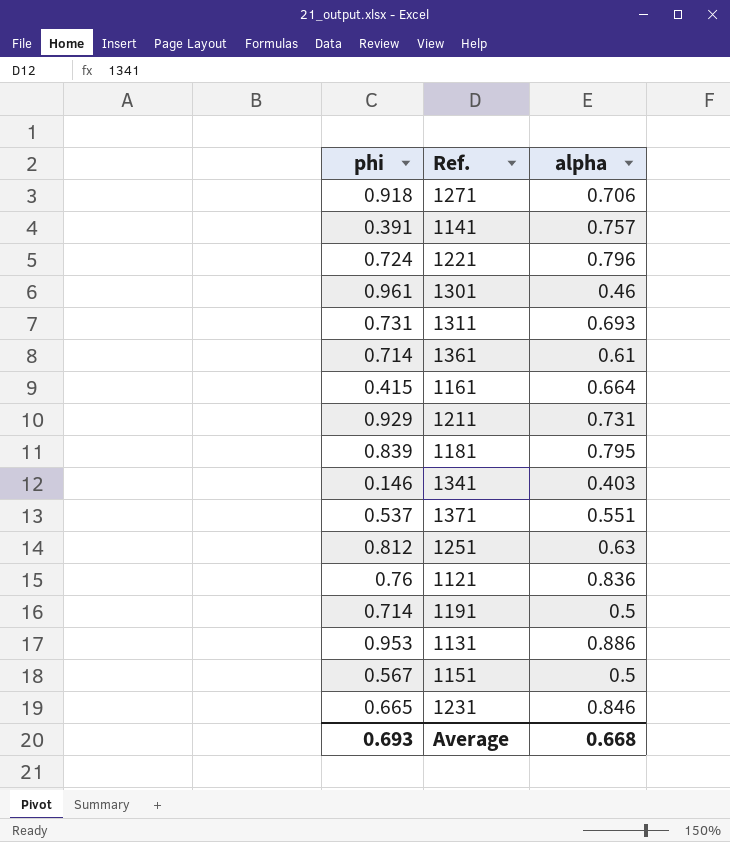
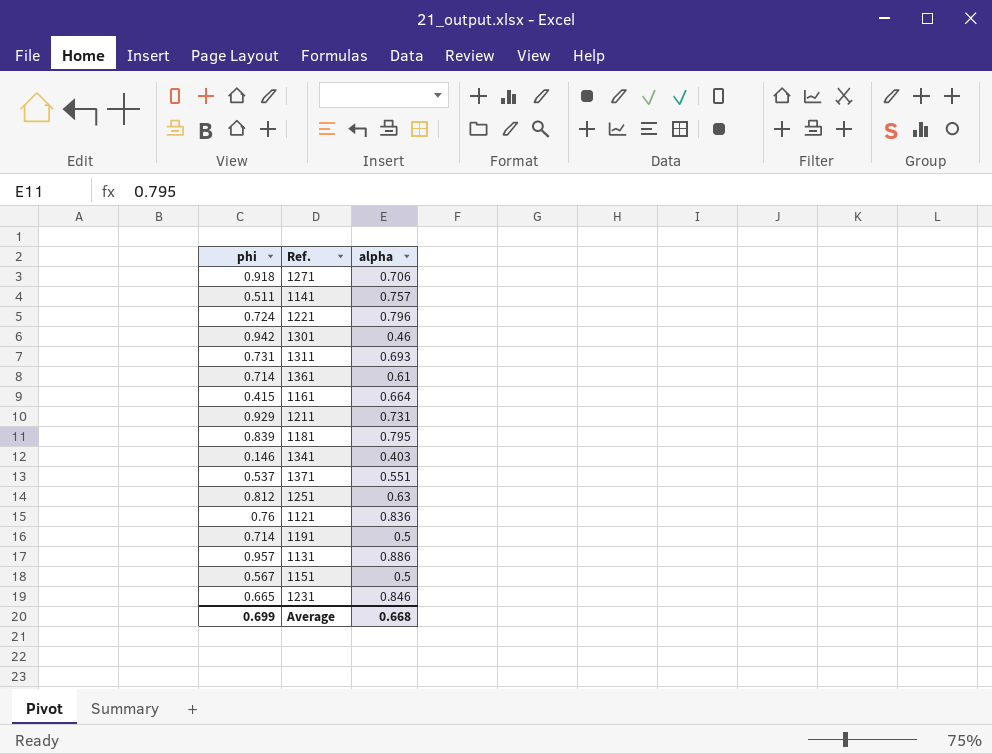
1141 | phi: 0.391 -> 0.511
1301 | phi: 0.961 -> 0.942
1131 | phi: 0.953 -> 0.957
Average | phi: 0.693 -> 0.699

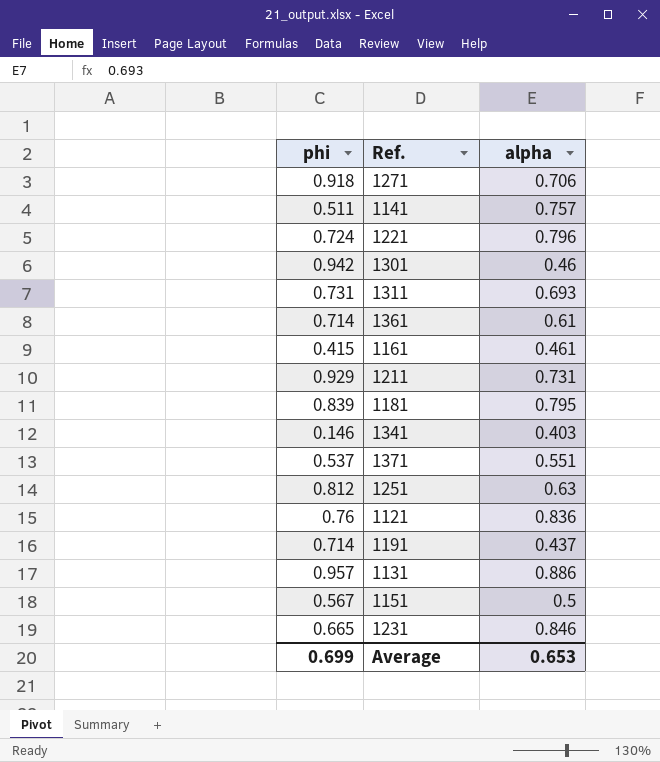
1161 | alpha: 0.664 -> 0.461
1191 | alpha: 0.5 -> 0.437
Average | alpha: 0.668 -> 0.653

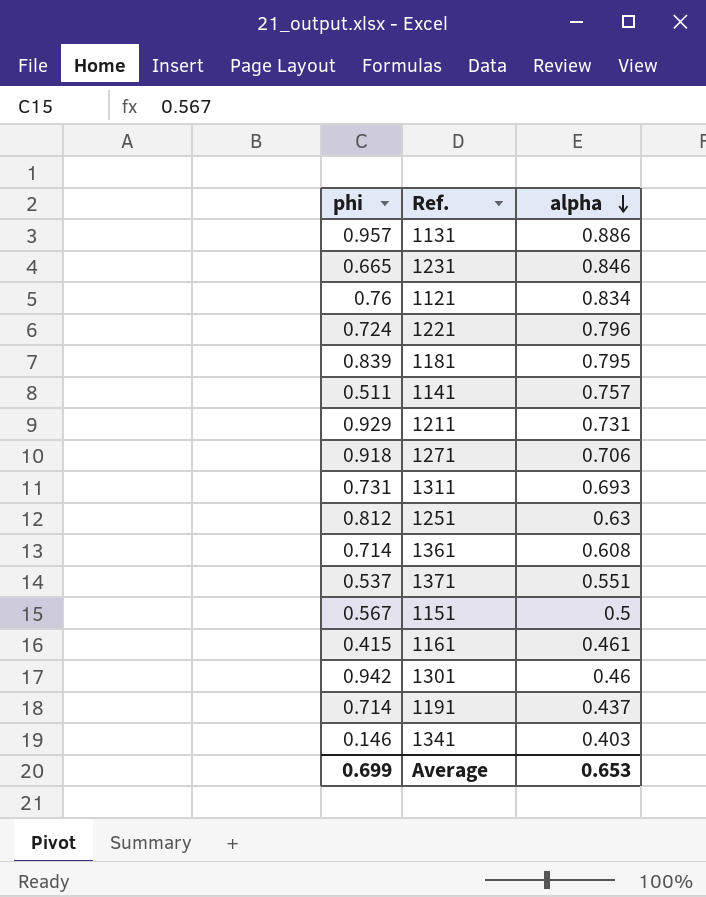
row order: none -> alpha descending
1121 | alpha: 0.836 -> 0.834
1361 | alpha: 0.61 -> 0.608

